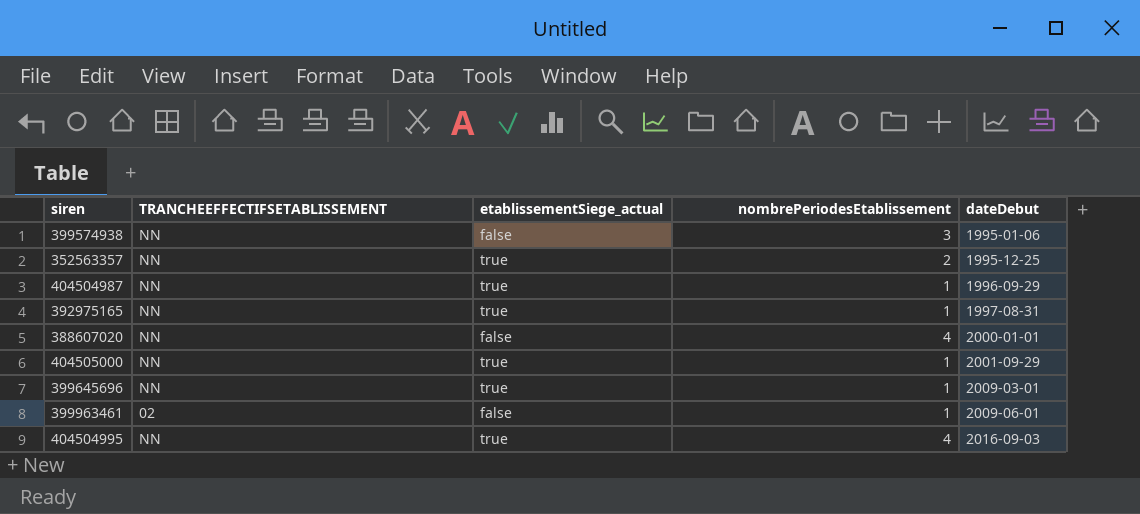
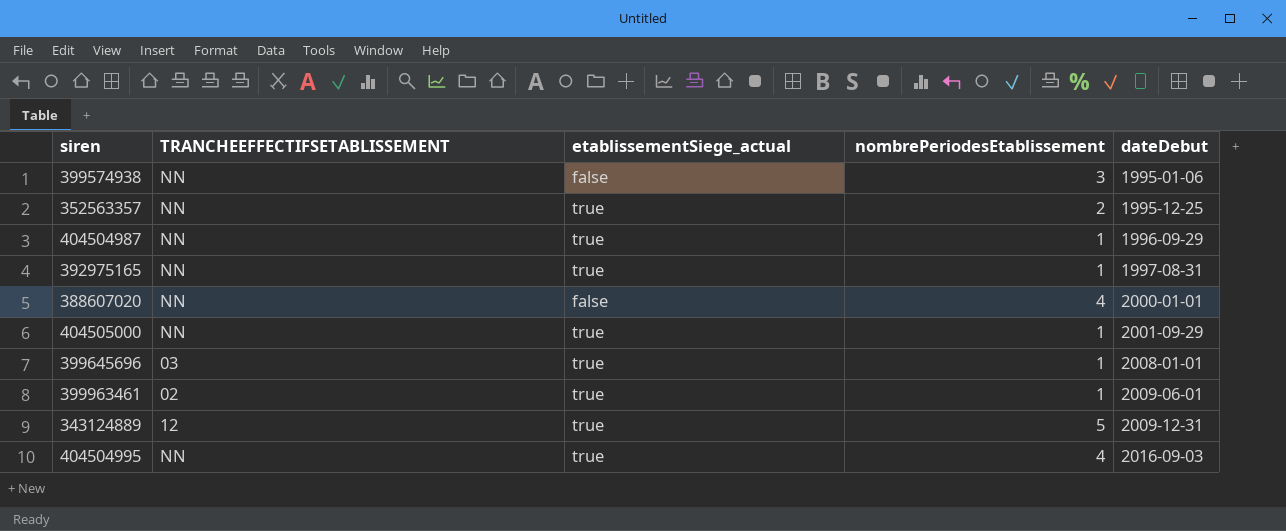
399645696 | TRANCHEEFFECTIFSETABLISSEMENT: NN -> 03
399645696 | dateDebut: 2009-03-01 -> 2008-01-01
399963461 | etablissementSiege_actual: false -> true
row 343124889: none -> 12 | true | 5 | 2009-12-31

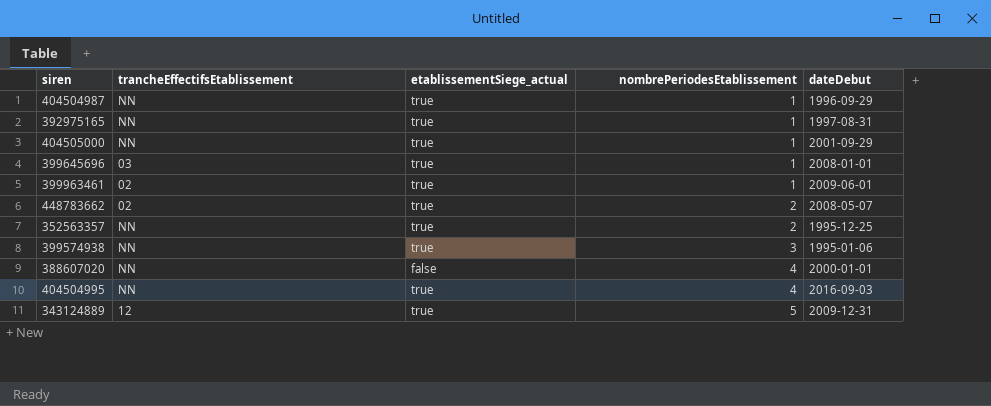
row order: dateDebut ascending -> nombrePeriodesEtablissement ascending
column name: TRANCHEEFFECTIFSETABLISSEMENT -> trancheEffectifsEtablissement
row 448783662: none -> 02 | true | 2 | 2008-05-07
399574938 | etablissementSiege_actual: false -> true

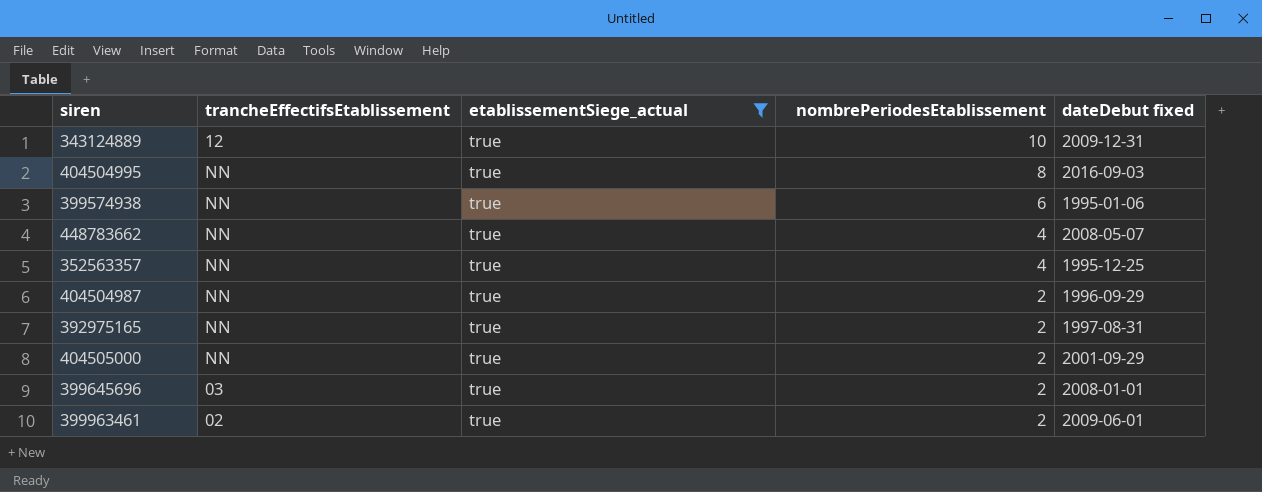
filter: none -> etablissementSiege_actual = true
row order: nombrePeriodesEtablissement ascending -> nombrePeriodesEtablissement descending
column name: dateDebut -> dateDebut fixed
343124889 | nombrePeriodesEtablissement: 5 -> 10
404504995 | nombrePeriodesEtablissement: 4 -> 8
399574938 | nombrePeriodesEtablissement: 3 -> 6
448783662 | trancheEffectifsEtablissement: 02 -> NN
448783662 | nombrePeriodesEtablissement: 2 -> 4
352563357 | nombrePeriodesEtablissement: 2 -> 4
404504987 | nombrePeriodesEtablissement: 1 -> 2
392975165 | nombrePeriodesEtablissement: 1 -> 2
404505000 | nombrePeriodesEtablissement: 1 -> 2
399645696 | nombrePeriodesEtablissement: 1 -> 2
399963461 | nombrePeriodesEtablissement: 1 -> 2

